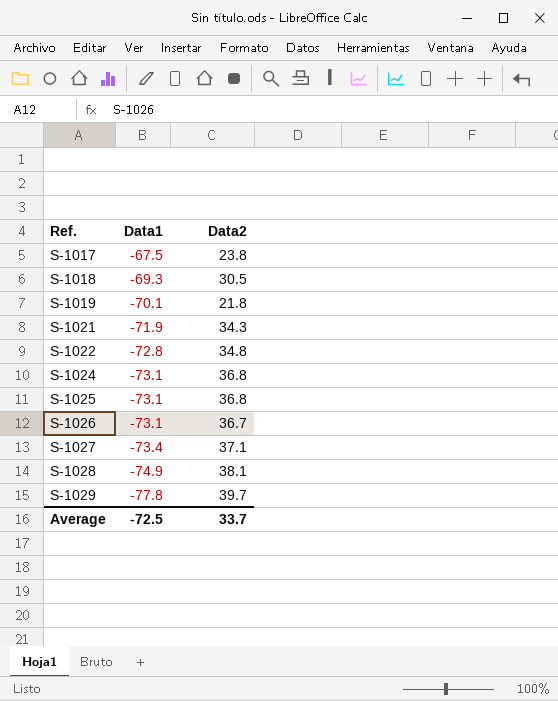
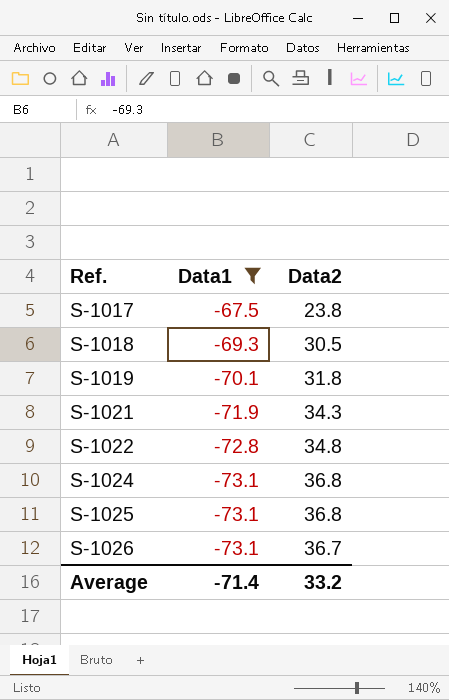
filter: none -> Data1 >= -73.1
S-1019 | Data2: 21.8 -> 31.8
Average | Data1: -72.5 -> -71.4
Average | Data2: 33.7 -> 33.2

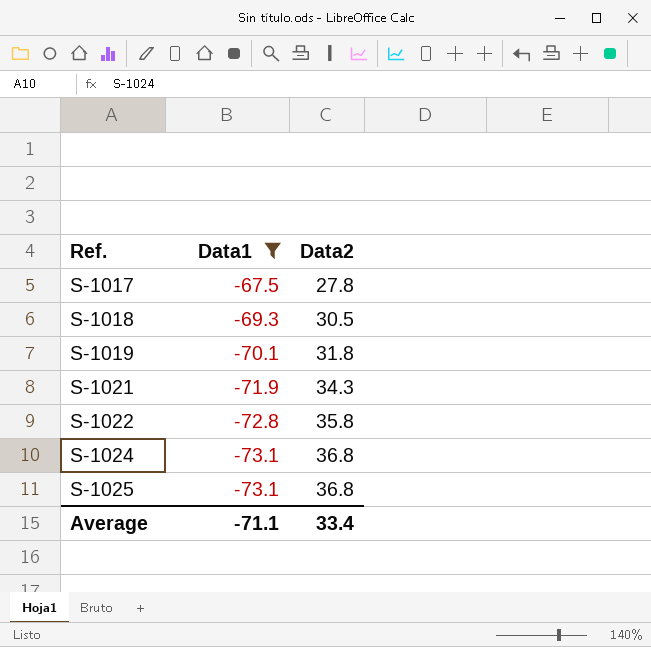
row S-1026: -73.1 | 36.7 -> none
S-1017 | Data2: 23.8 -> 27.8
S-1022 | Data2: 34.8 -> 35.8
Average | Data1: -71.4 -> -71.1
Average | Data2: 33.2 -> 33.4

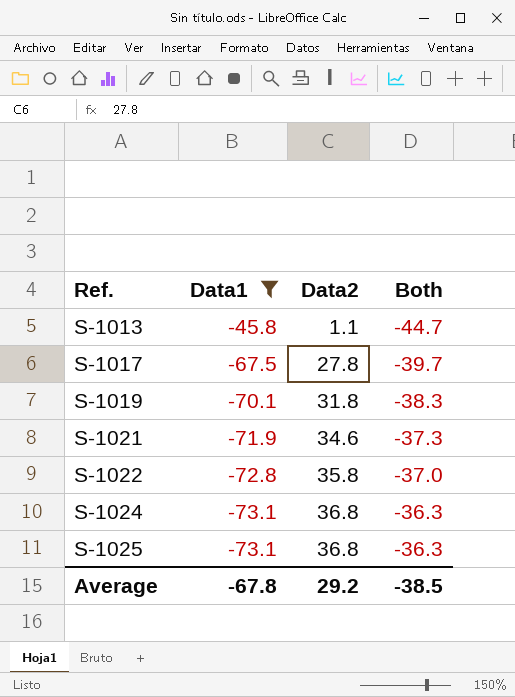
column Both | formula: none -> [Data1] + [Data2]
row S-1018: -69.3 | 30.5 -> none
row S-1013: none -> -45.8 | 1.1 | -44.7
S-1021 | Data2: 34.3 -> 34.6
Average | Data1: -71.1 -> -67.8
Average | Data2: 33.4 -> 29.2

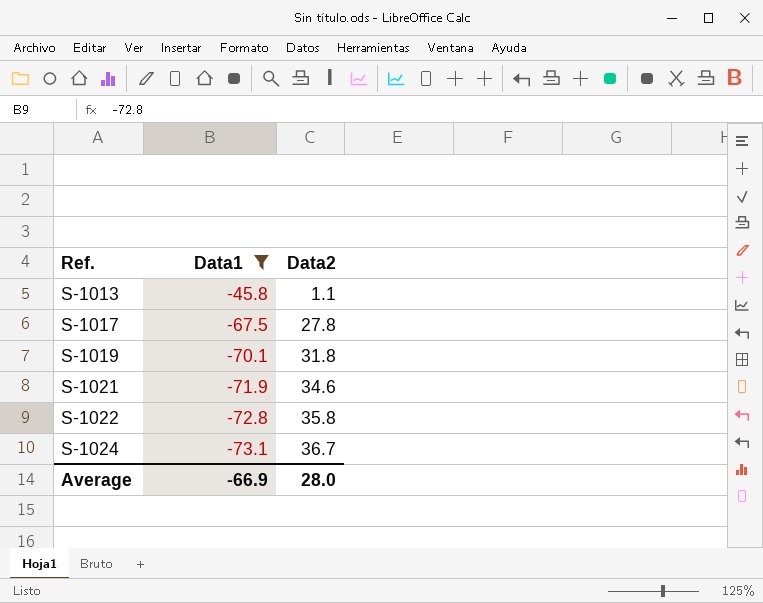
column Both | formula: [Data1] + [Data2] -> none
row S-1025: -73.1 | 36.8 | -36.3 -> none
S-1024 | Data2: 36.8 -> 36.7
Average | Data1: -67.8 -> -66.9
Average | Data2: 29.2 -> 28.0

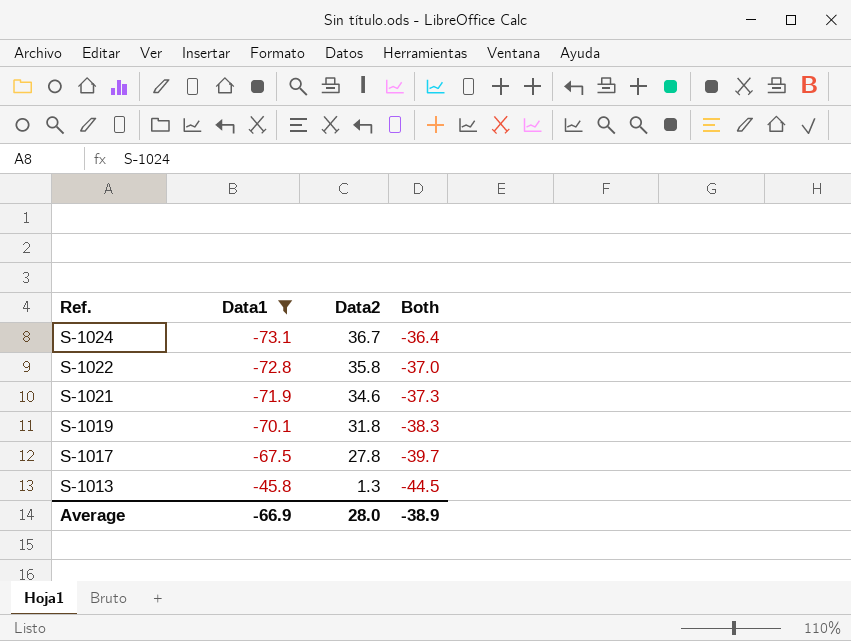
row order: Ref. ascending -> Ref. descending
column Both | formula: none -> [Data1] + [Data2]
S-1013 | Data2: 1.1 -> 1.3

